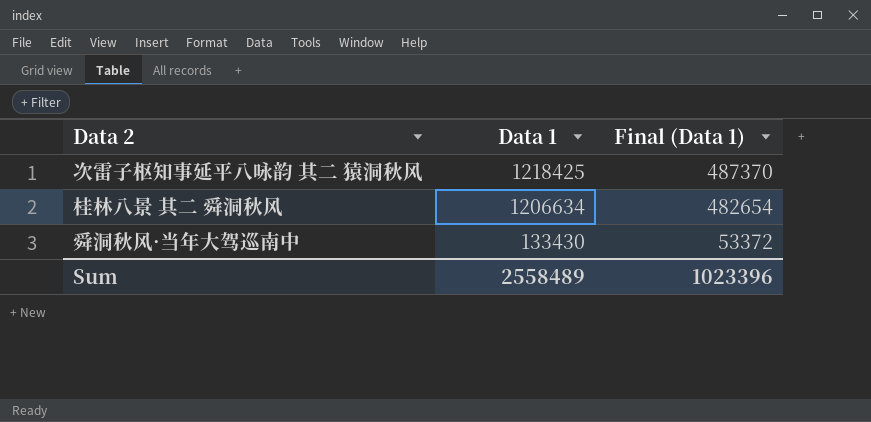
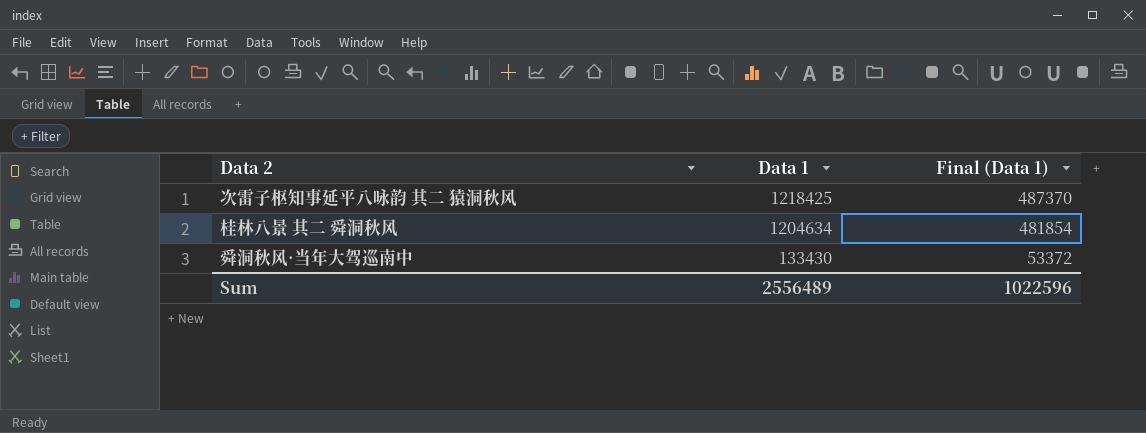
桂林八景 其二 舜洞秋风 | Data 1: 1206634 -> 1204634
桂林八景 其二 舜洞秋风 | Final (Data 1): 482654 -> 481854
Sum | Data 1: 2558489 -> 2556489
Sum | Final (Data 1): 1023396 -> 1022596

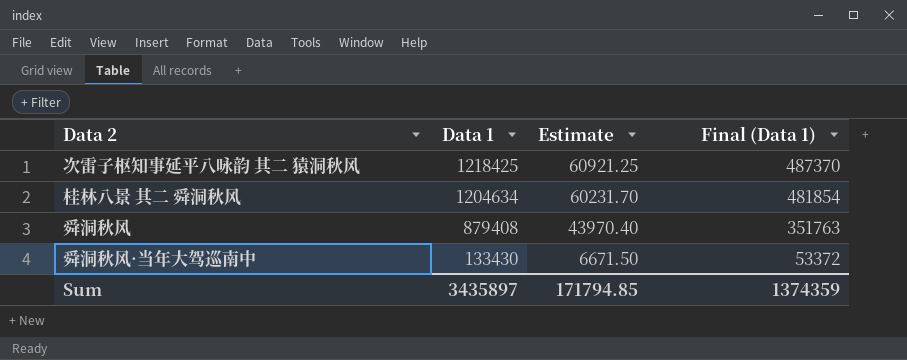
column Estimate | formula: none -> [Data 1] * 0.05
row 舜洞秋风: none -> 879408 | 43970.40 | 351763
Sum | Data 1: 2556489 -> 3435897
Sum | Final (Data 1): 1022596 -> 1374359

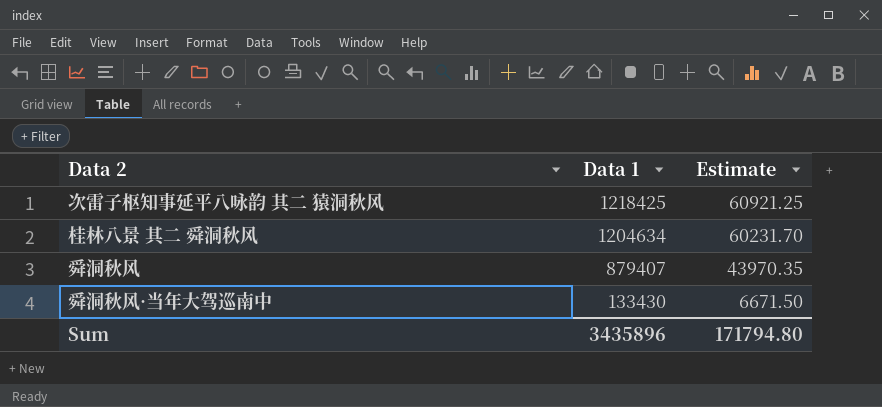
column Final (Data 1) | formula: [Data 1] * 0.4 -> none
舜洞秋风 | Data 1: 879408 -> 879407
舜洞秋风 | Estimate: 43970.40 -> 43970.35
Sum | Data 1: 3435897 -> 3435896
Sum | Estimate: 171794.85 -> 171794.80

